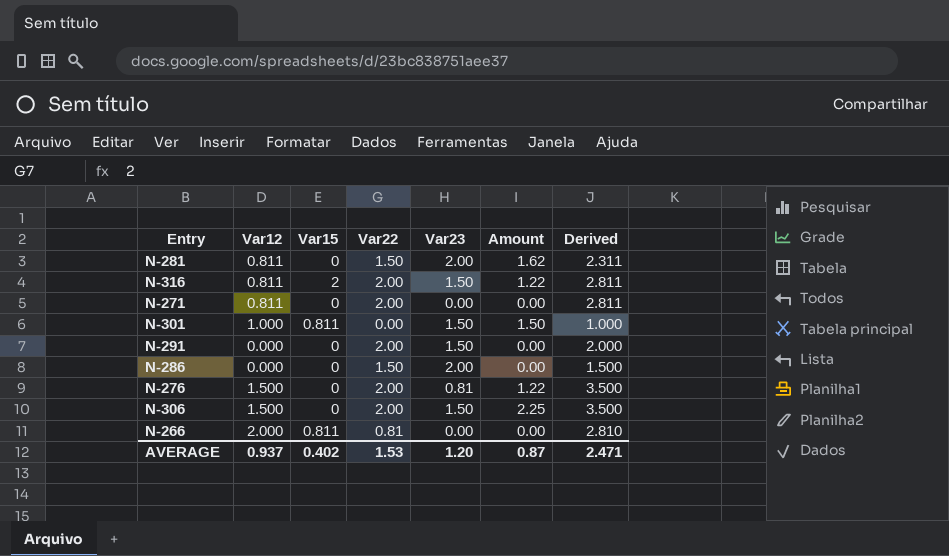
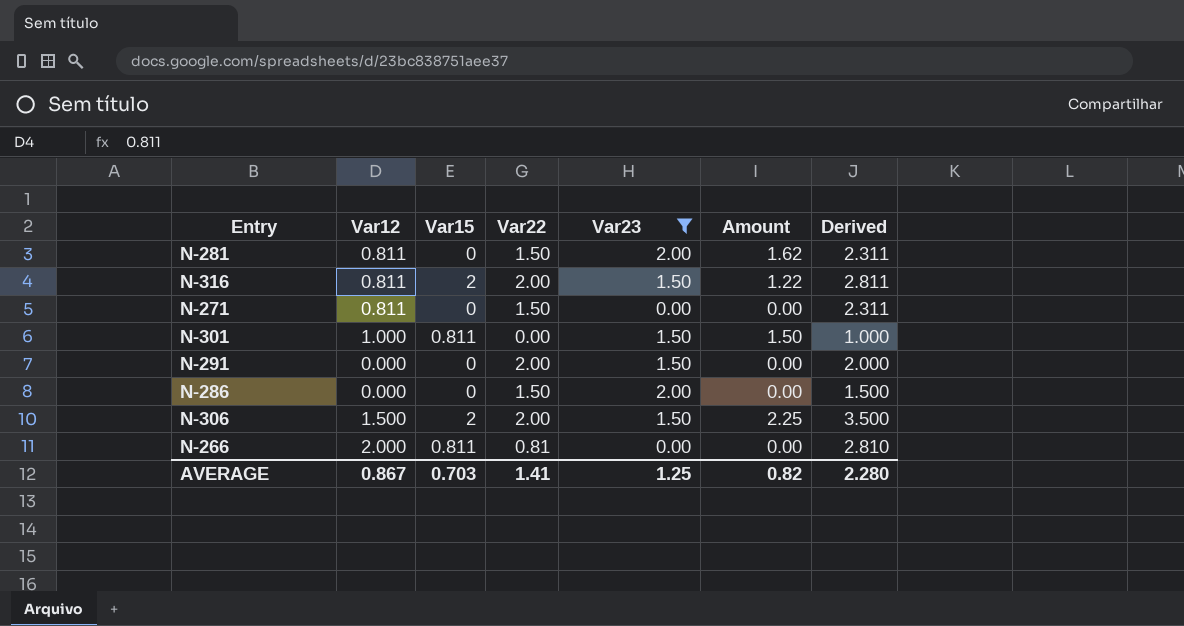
filter: none -> Var23 != 0.81
N-271 | Var22: 2.00 -> 1.50
N-271 | Derived: 2.811 -> 2.311
N-306 | Var15: 0 -> 2
AVERAGE | Var12: 0.937 -> 0.867
AVERAGE | Var15: 0.402 -> 0.703
AVERAGE | Var22: 1.53 -> 1.41
AVERAGE | Var23: 1.20 -> 1.25
AVERAGE | Amount: 0.87 -> 0.82
AVERAGE | Derived: 2.471 -> 2.280

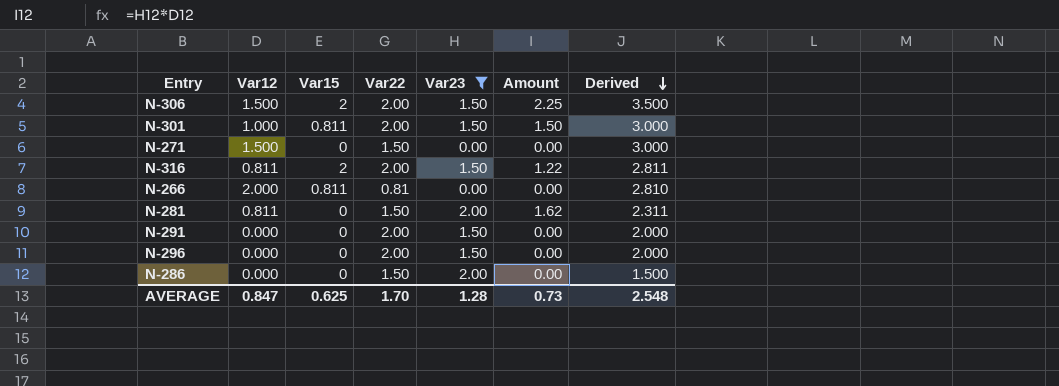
row order: none -> Derived descending
N-301 | Var22: 0.00 -> 2.00
N-301 | Derived: 1.000 -> 3.000
N-271 | Var12: 0.811 -> 1.500
N-271 | Derived: 2.311 -> 3.000
row N-296: none -> 0.000 | 0 | 2.00 | 1.50 | 0.00 | 2.000
AVERAGE | Var12: 0.867 -> 0.847
AVERAGE | Var15: 0.703 -> 0.625
AVERAGE | Var22: 1.41 -> 1.70
AVERAGE | Var23: 1.25 -> 1.28
AVERAGE | Amount: 0.82 -> 0.73
AVERAGE | Derived: 2.280 -> 2.548

